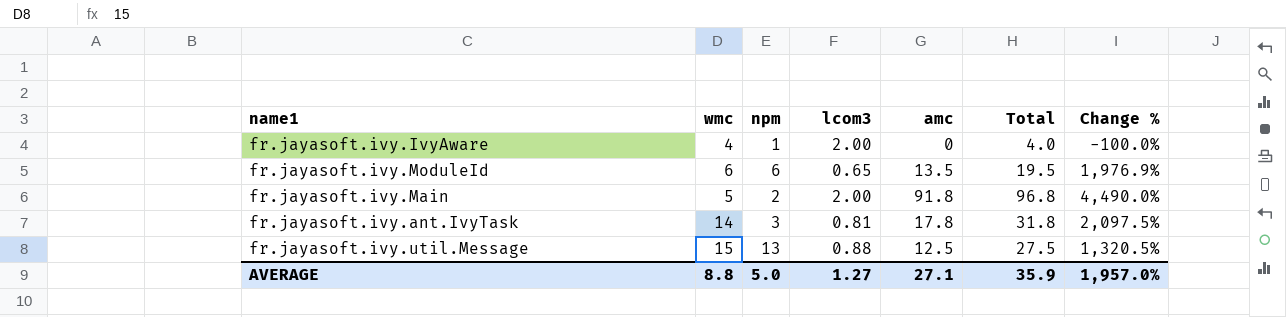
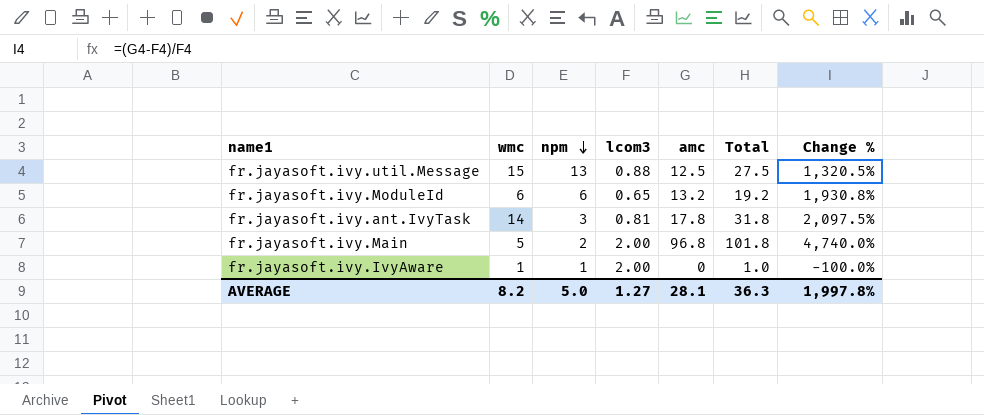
row order: none -> npm descending
fr.jayasoft.ivy.ModuleId | amc: 13.5 -> 13.2
fr.jayasoft.ivy.ModuleId | Total: 19.5 -> 19.2
fr.jayasoft.ivy.ModuleId | Change %: 1,976.9% -> 1,930.8%
fr.jayasoft.ivy.Main | amc: 91.8 -> 96.8
fr.jayasoft.ivy.Main | Total: 96.8 -> 101.8
fr.jayasoft.ivy.Main | Change %: 4,490.0% -> 4,740.0%
fr.jayasoft.ivy.IvyAware | wmc: 4 -> 1
fr.jayasoft.ivy.IvyAware | Total: 4.0 -> 1.0
AVERAGE | wmc: 8.8 -> 8.2
AVERAGE | amc: 27.1 -> 28.1
AVERAGE | Total: 35.9 -> 36.3
AVERAGE | Change %: 1,957.0% -> 1,997.8%

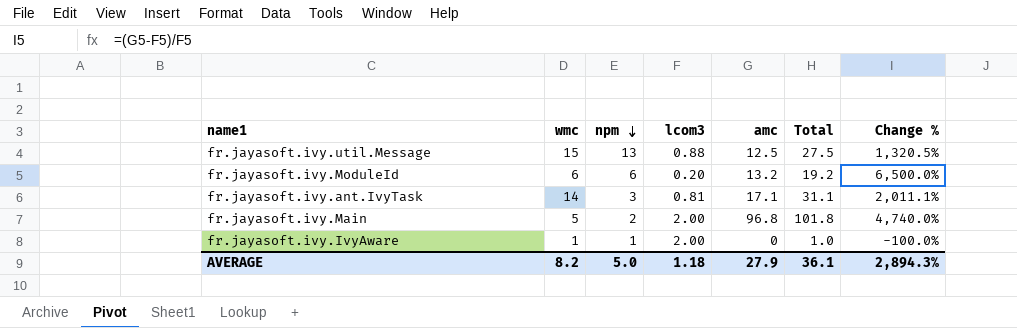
fr.jayasoft.ivy.ModuleId | lcom3: 0.65 -> 0.20
fr.jayasoft.ivy.ModuleId | Change %: 1,930.8% -> 6,500.0%
fr.jayasoft.ivy.ant.IvyTask | amc: 17.8 -> 17.1
fr.jayasoft.ivy.ant.IvyTask | Total: 31.8 -> 31.1
fr.jayasoft.ivy.ant.IvyTask | Change %: 2,097.5% -> 2,011.1%
AVERAGE | lcom3: 1.27 -> 1.18
AVERAGE | amc: 28.1 -> 27.9
AVERAGE | Total: 36.3 -> 36.1
AVERAGE | Change %: 1,997.8% -> 2,894.3%

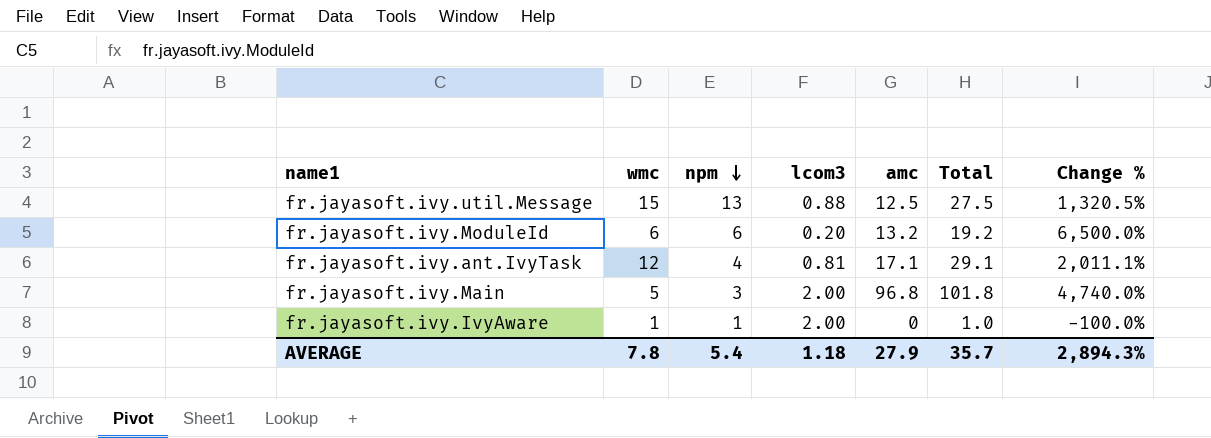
fr.jayasoft.ivy.ant.IvyTask | wmc: 14 -> 12
fr.jayasoft.ivy.ant.IvyTask | npm: 3 -> 4
fr.jayasoft.ivy.ant.IvyTask | Total: 31.1 -> 29.1
fr.jayasoft.ivy.Main | npm: 2 -> 3
AVERAGE | wmc: 8.2 -> 7.8
AVERAGE | npm: 5.0 -> 5.4
AVERAGE | Total: 36.1 -> 35.7

